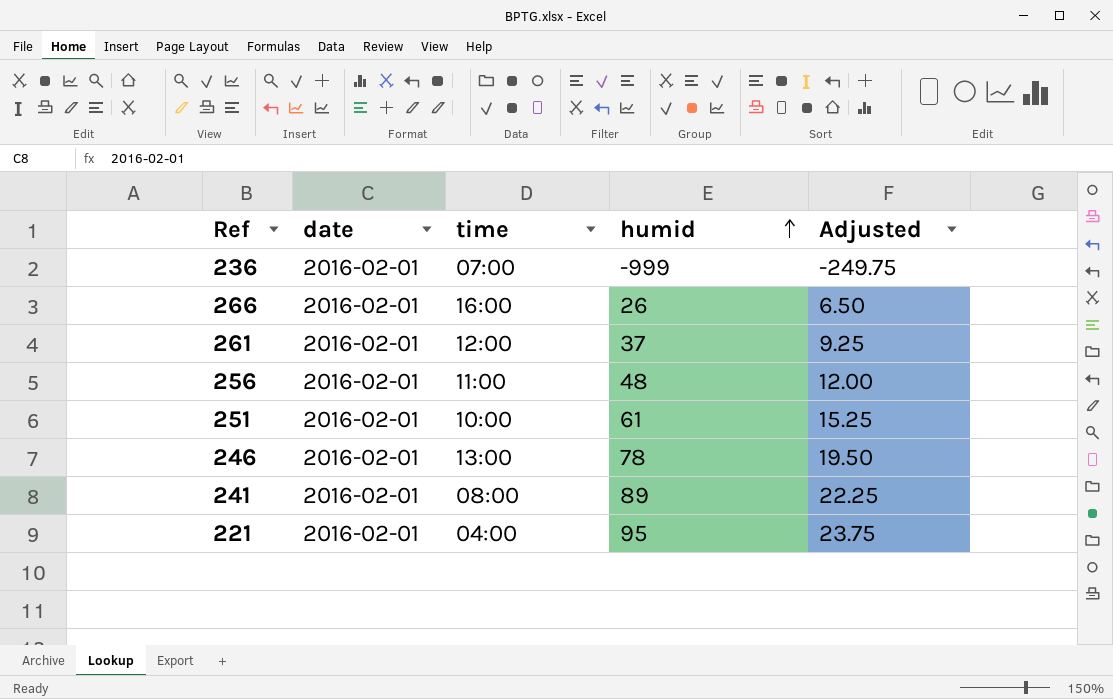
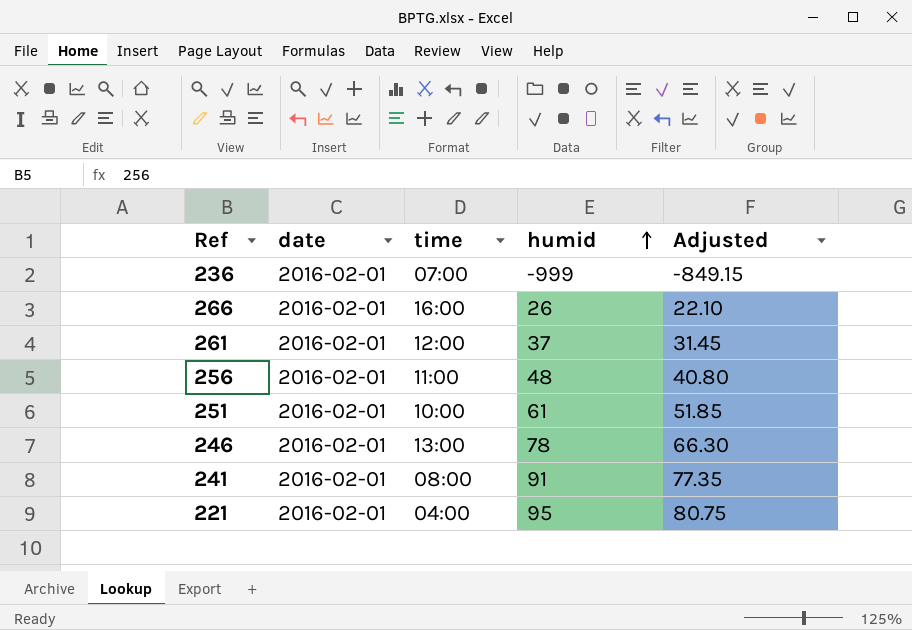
column Adjusted | formula: [humid] * 0.25 -> [humid] * 0.85
241 | humid: 89 -> 91

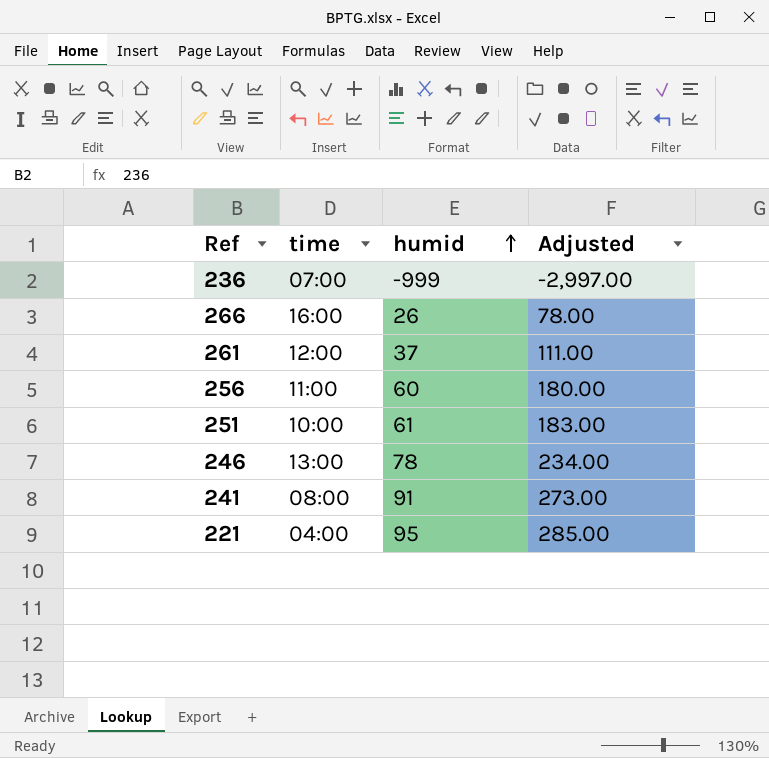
column date | position: 2 -> none
column Adjusted | formula: [humid] * 0.85 -> [humid] * 3
256 | humid: 48 -> 60

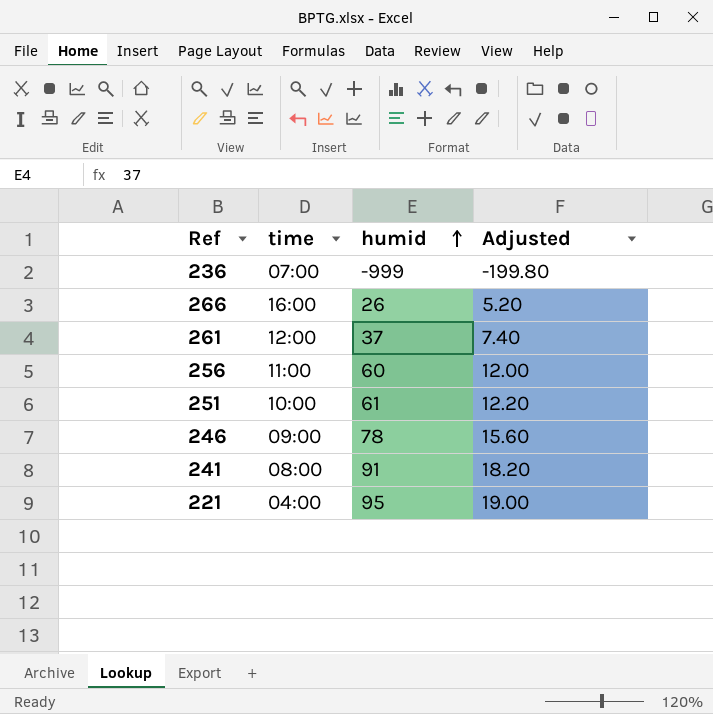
column Adjusted | formula: [humid] * 3 -> [humid] * 0.2
246 | time: 13:00 -> 09:00

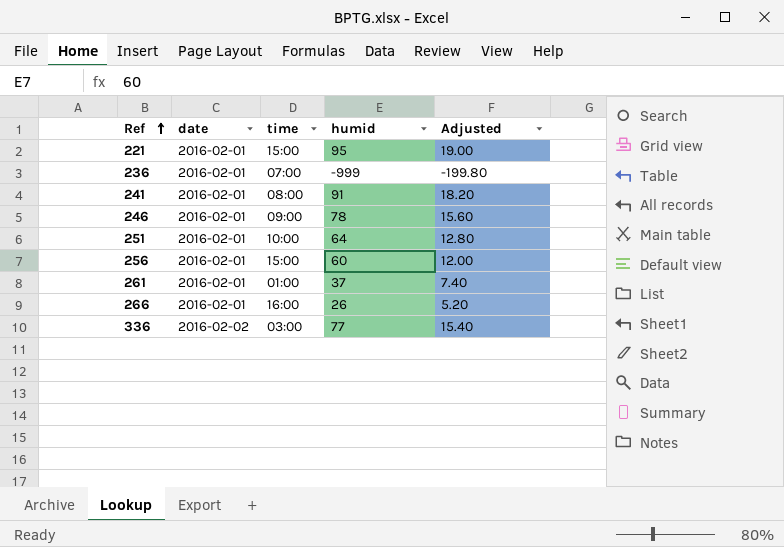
row order: humid ascending -> Ref ascending
column date | position: none -> 2
221 | time: 04:00 -> 15:00
251 | humid: 61 -> 64
251 | Adjusted: 12.20 -> 12.80
256 | time: 11:00 -> 15:00
261 | time: 12:00 -> 01:00
row 336: none -> 2016-02-02 | 03:00 | 77 | 15.40

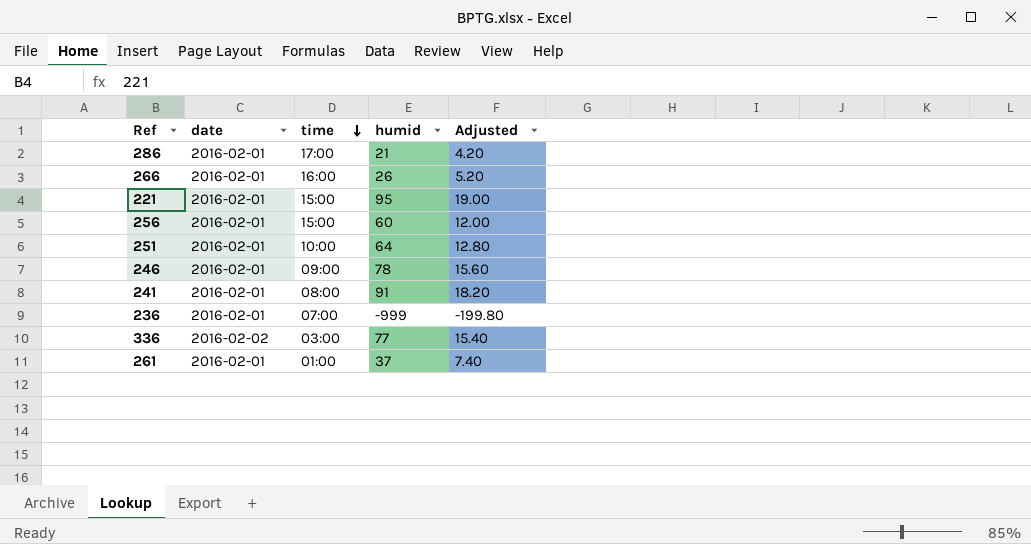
row order: Ref ascending -> time descending
row 286: none -> 2016-02-01 | 17:00 | 21 | 4.20

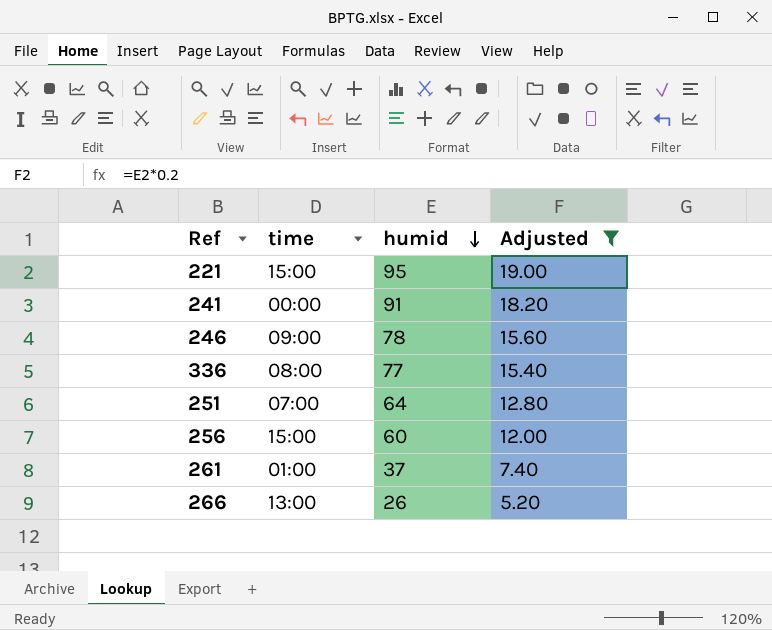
filter: none -> Adjusted >= 5.20
row order: time descending -> humid descending
column date | position: 2 -> none
241 | time: 08:00 -> 00:00
336 | time: 03:00 -> 08:00
251 | time: 10:00 -> 07:00
266 | time: 16:00 -> 13:00

